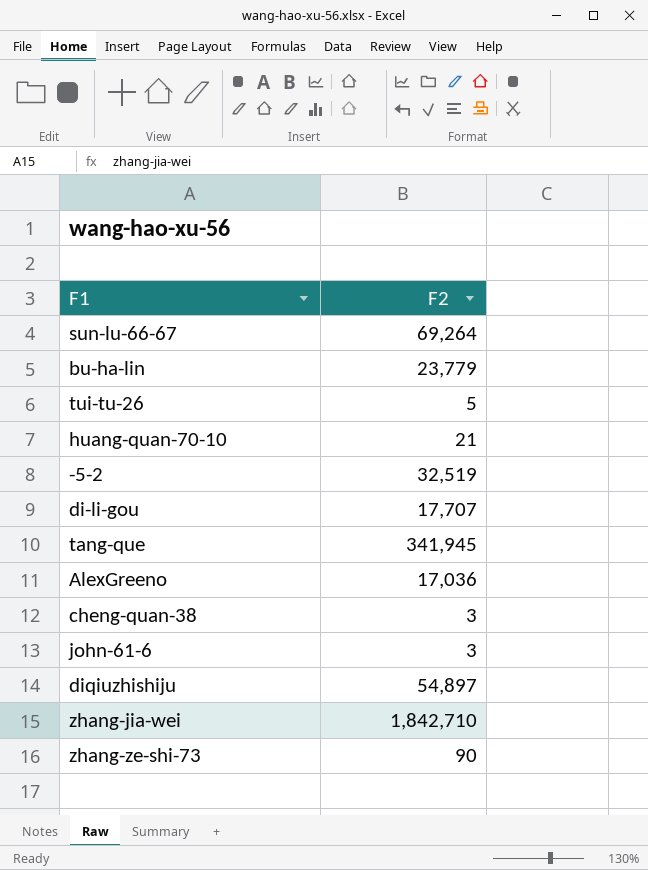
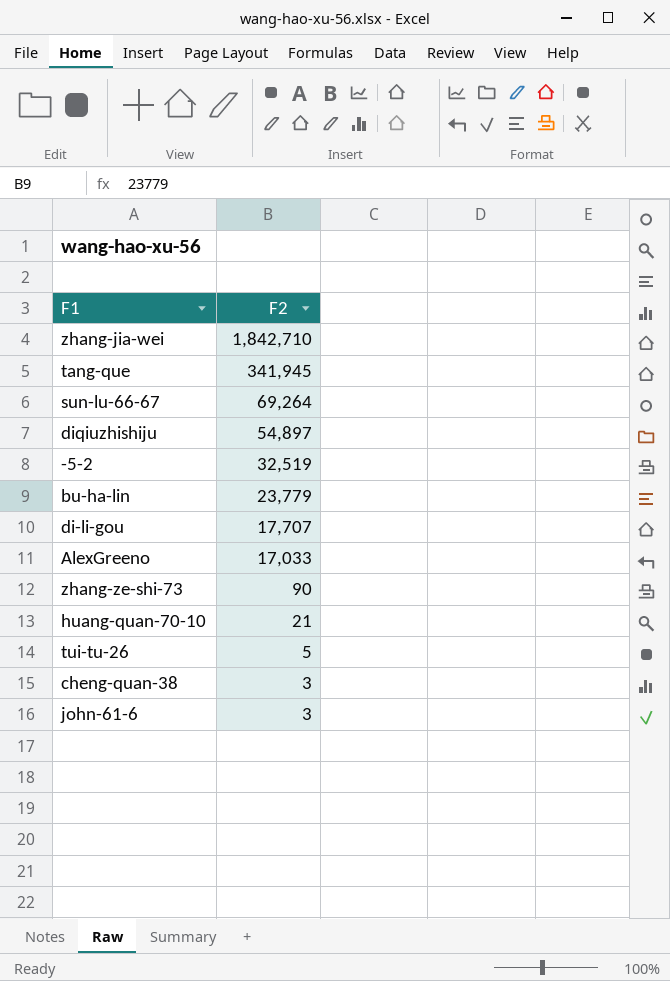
row order: none -> F2 descending
AlexGreeno | F2: 17,036 -> 17,033

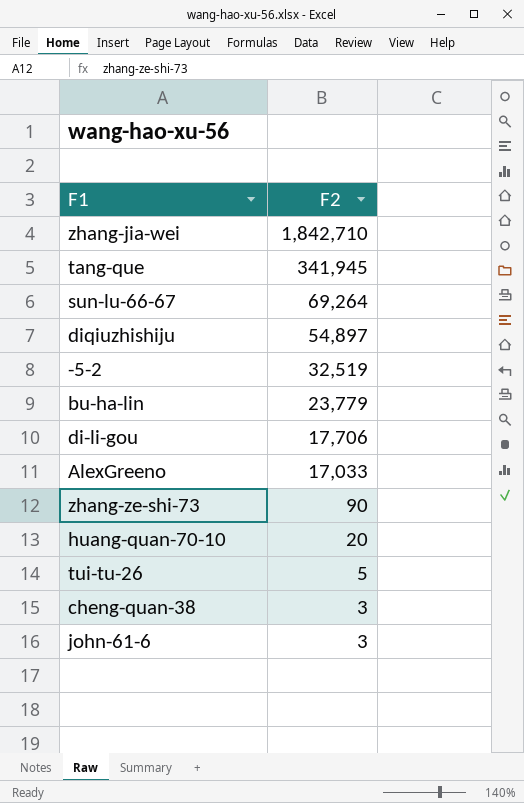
di-li-gou | F2: 17,707 -> 17,706
huang-quan-70-10 | F2: 21 -> 20

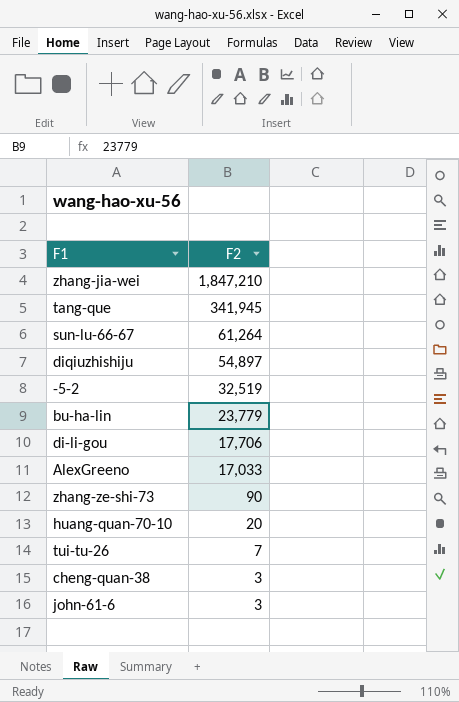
zhang-jia-wei | F2: 1,842,710 -> 1,847,210
sun-lu-66-67 | F2: 69,264 -> 61,264
tui-tu-26 | F2: 5 -> 7

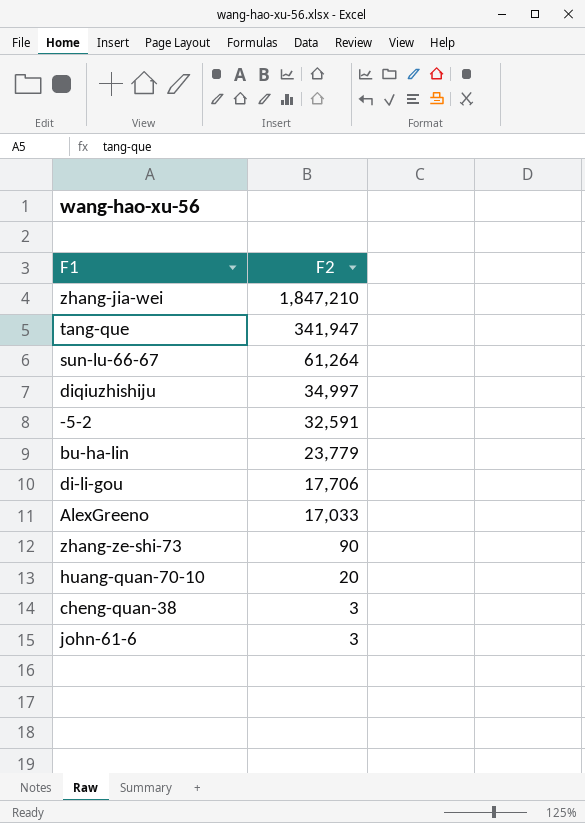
row tui-tu-26: 7 -> none
tang-que | F2: 341,945 -> 341,947
diqiuzhishiju | F2: 54,897 -> 34,997
-5-2 | F2: 32,519 -> 32,591

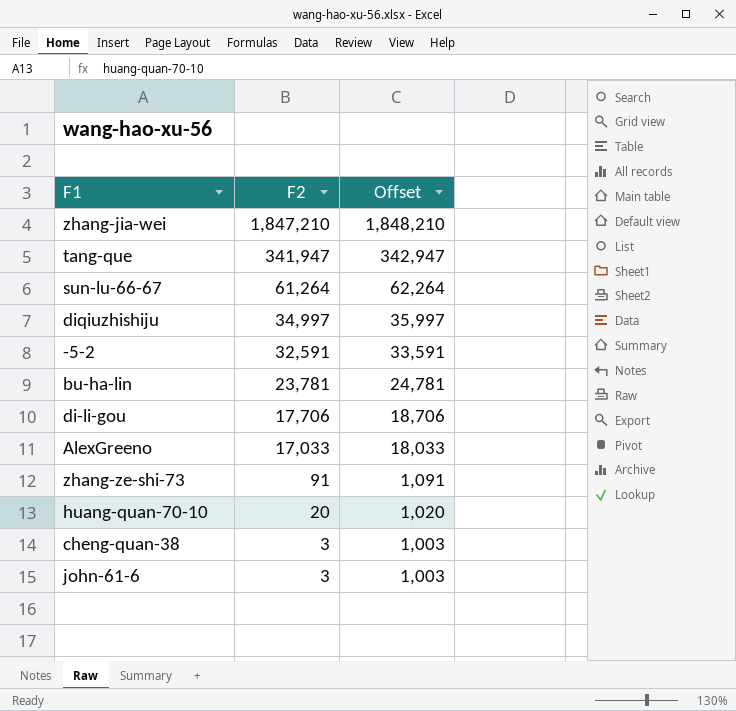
column Offset | formula: none -> [F2] + 1000
bu-ha-lin | F2: 23,779 -> 23,781
zhang-ze-shi-73 | F2: 90 -> 91

